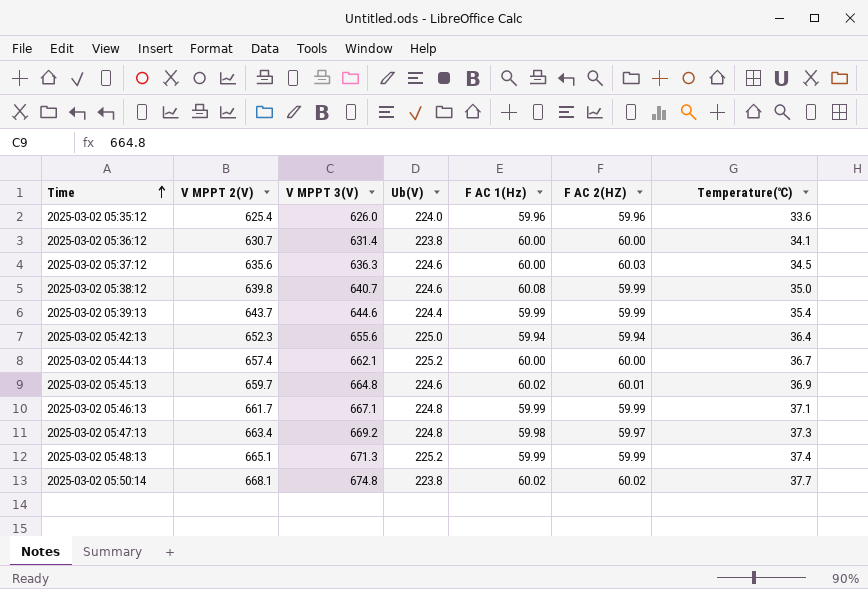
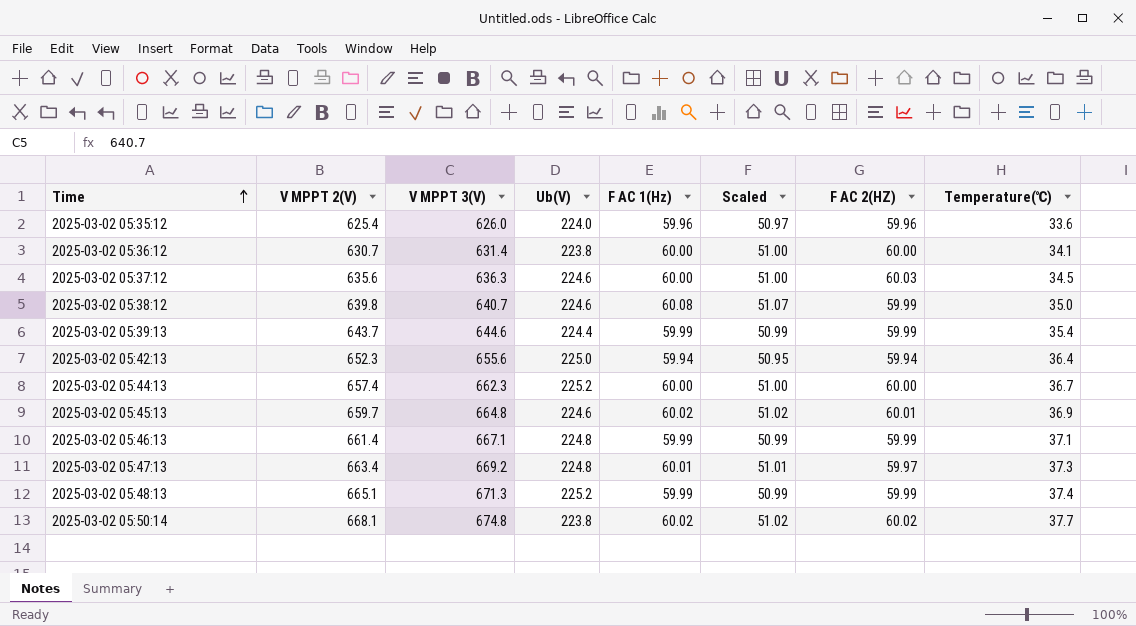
column Scaled | formula: none -> [F AC 1(Hz)] * 0.85
2025-03-02 05:44:13 | V MPPT 3(V): 662.1 -> 662.3
2025-03-02 05:46:13 | V MPPT 2(V): 661.7 -> 661.4
2025-03-02 05:47:13 | F AC 1(Hz): 59.98 -> 60.01

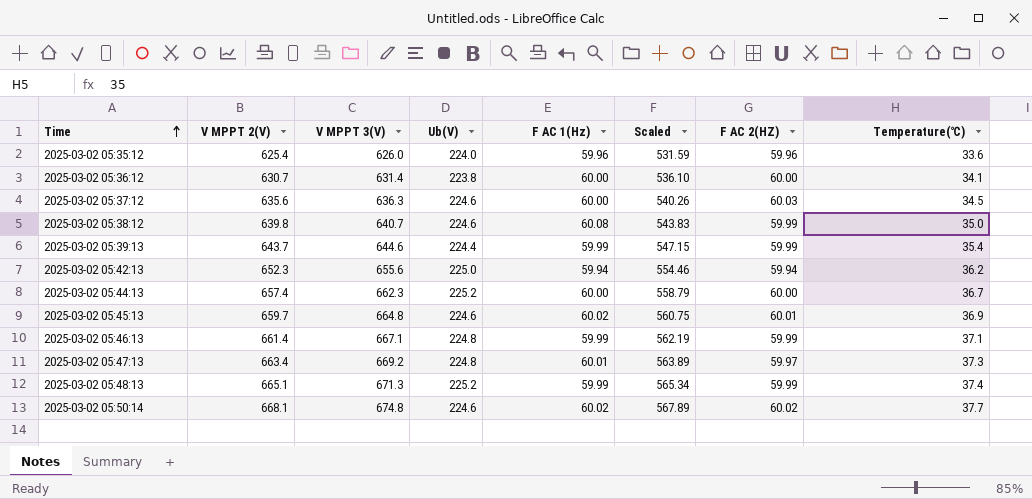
column Scaled | formula: [F AC 1(Hz)] * 0.85 -> [V MPPT 2(V)] * 0.85
2025-03-02 05:42:13 | Temperature(℃): 36.4 -> 36.2
2025-03-02 05:50:14 | Ub(V): 223.8 -> 224.6

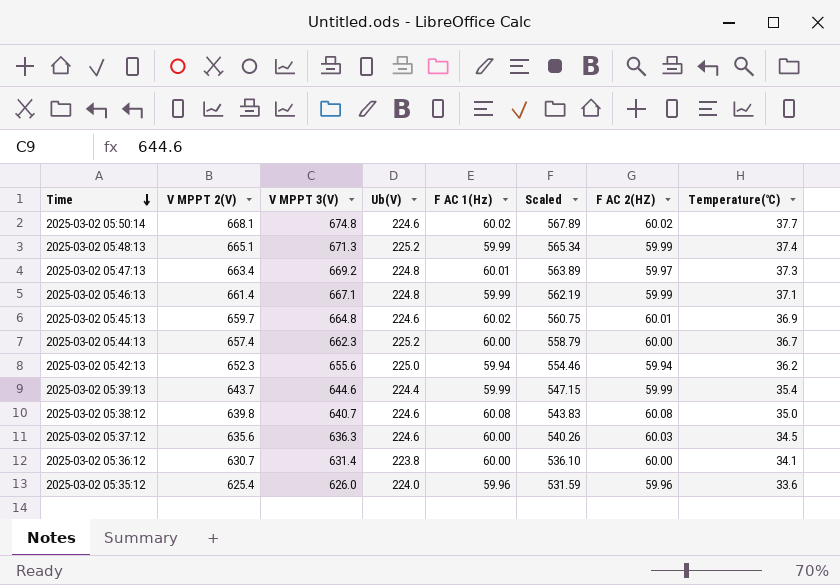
row order: Time ascending -> Time descending
2025-03-02 05:38:12 | F AC 2(HZ): 59.99 -> 60.08

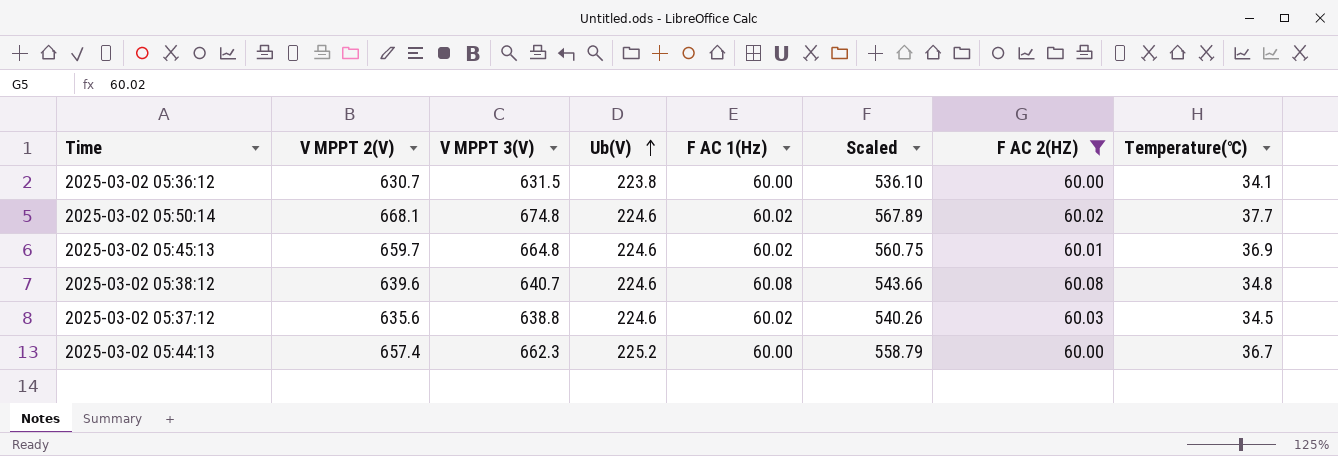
filter: none -> F AC 2(HZ) >= 60.00
row order: Time descending -> Ub(V) ascending
2025-03-02 05:36:12 | V MPPT 3(V): 631.4 -> 631.5
2025-03-02 05:38:12 | V MPPT 2(V): 639.8 -> 639.6
2025-03-02 05:38:12 | Scaled: 543.83 -> 543.66
2025-03-02 05:38:12 | Temperature(℃): 35.0 -> 34.8
2025-03-02 05:37:12 | V MPPT 3(V): 636.3 -> 638.8
2025-03-02 05:37:12 | F AC 1(Hz): 60.00 -> 60.02

